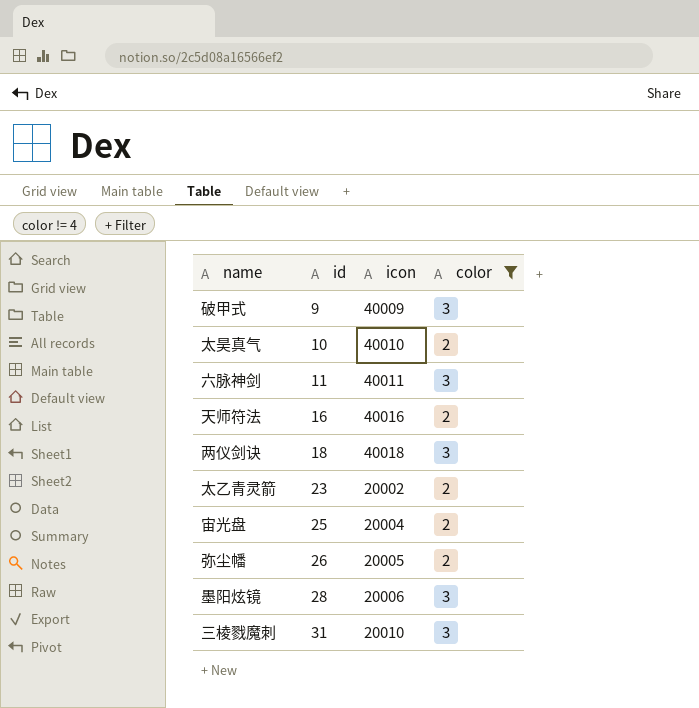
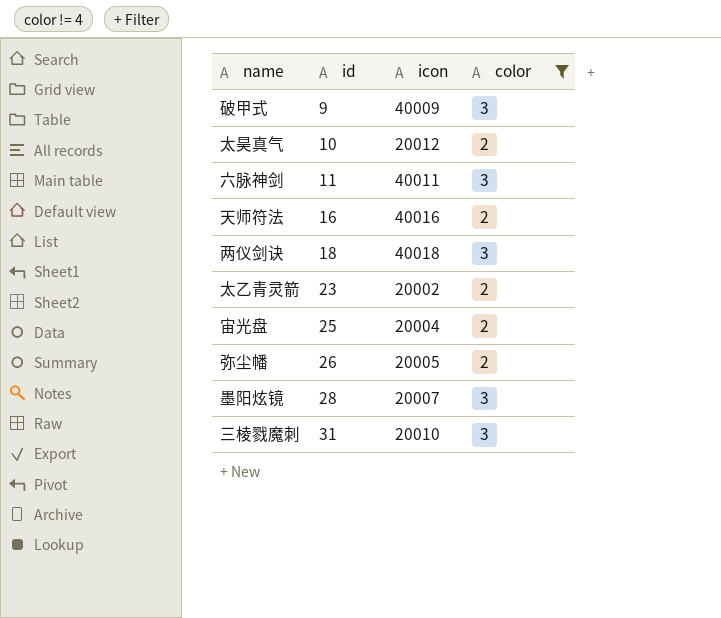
太昊真气 | icon: 40010 -> 20012
墨阳炫镜 | icon: 20006 -> 20007

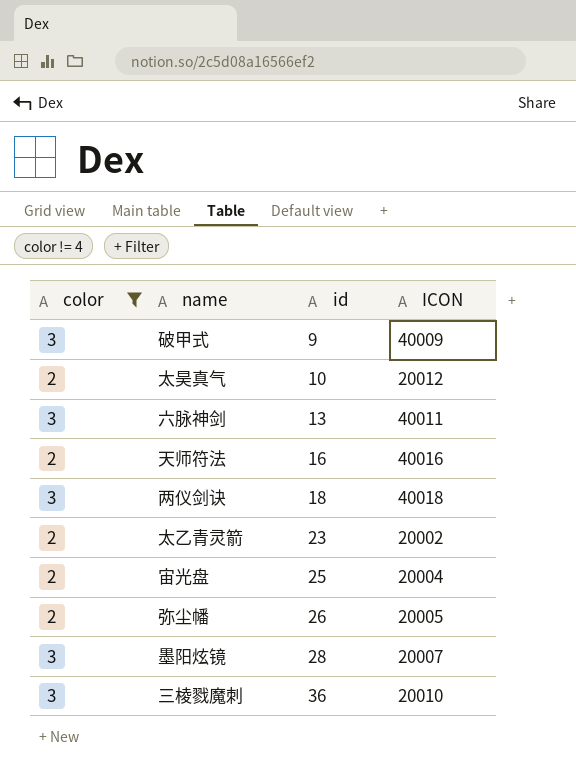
column color | position: 4 -> 1
column name: icon -> ICON
六脉神剑 | id: 11 -> 13
三棱戮魔刺 | id: 31 -> 36

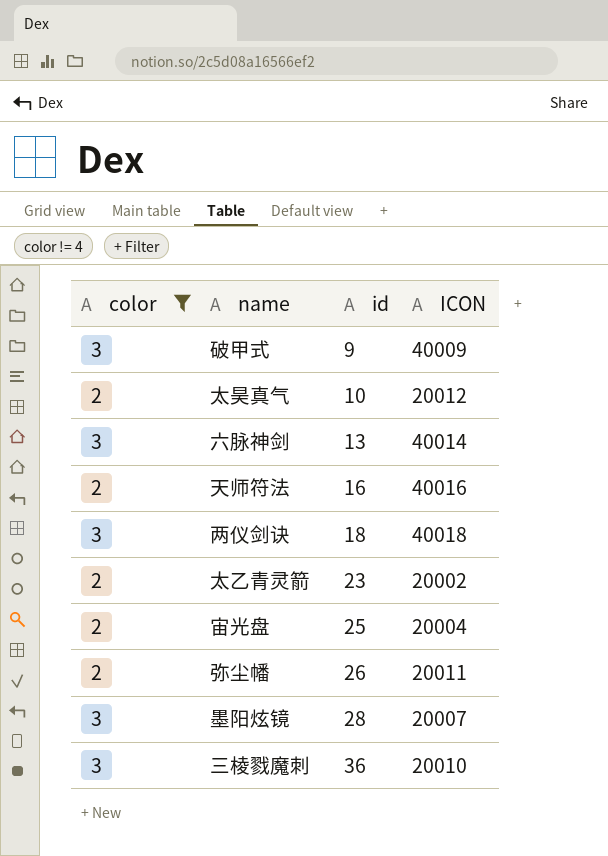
六脉神剑 | ICON: 40011 -> 40014
弥尘幡 | ICON: 20005 -> 20011

